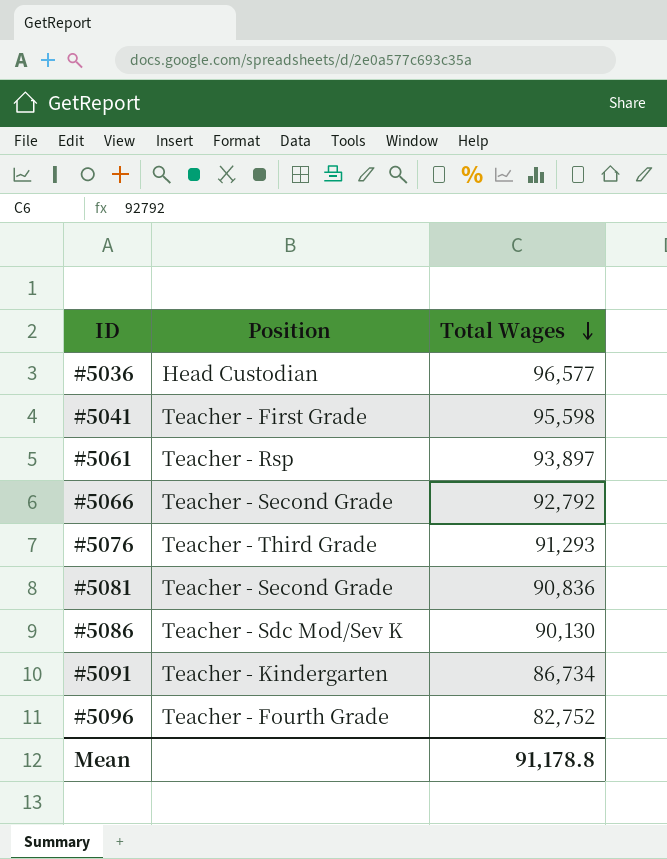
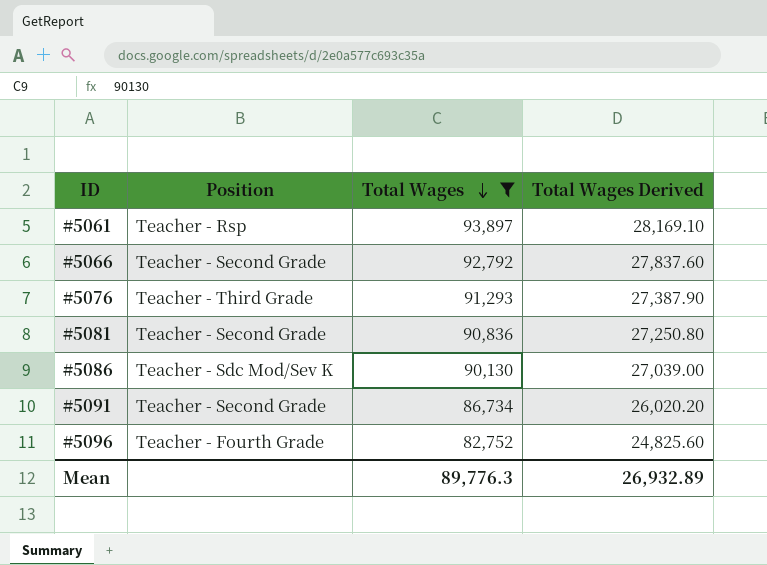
filter: none -> Total Wages <= 93,897
column Total Wages Derived | formula: none -> [Total Wages] * 0.3
#5091 | Position: Teacher - Kindergarten -> Teacher - Second Grade
Mean | Total Wages: 91,178.8 -> 89,776.3

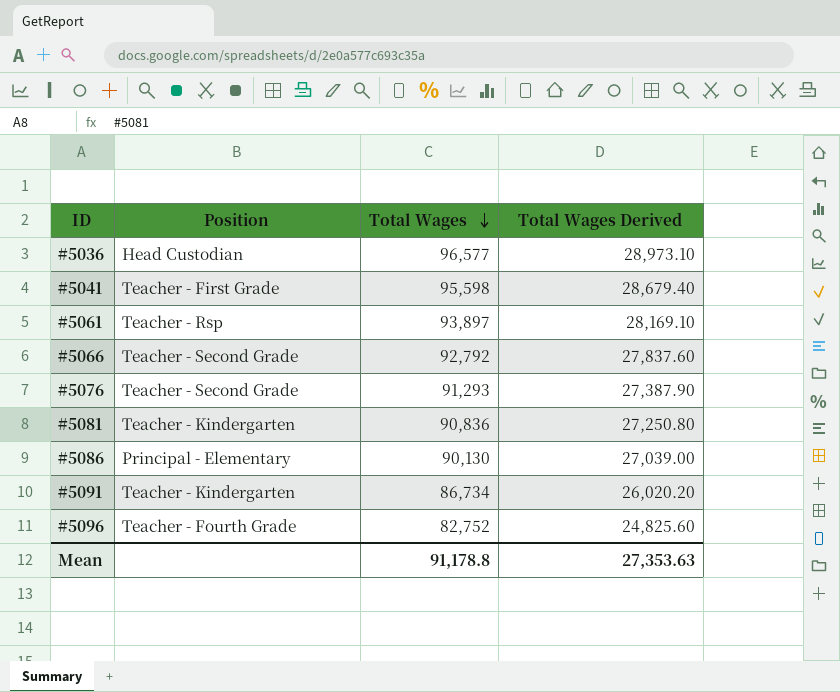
filter: Total Wages <= 93,897 -> none
#5076 | Position: Teacher - Third Grade -> Teacher - Second Grade
#5081 | Position: Teacher - Second Grade -> Teacher - Kindergarten
#5086 | Position: Teacher - Sdc Mod/Sev K -> Principal - Elementary
#5091 | Position: Teacher - Second Grade -> Teacher - Kindergarten
Mean | Total Wages: 89,776.3 -> 91,178.8
Mean | Total Wages Derived: 26,932.89 -> 27,353.63

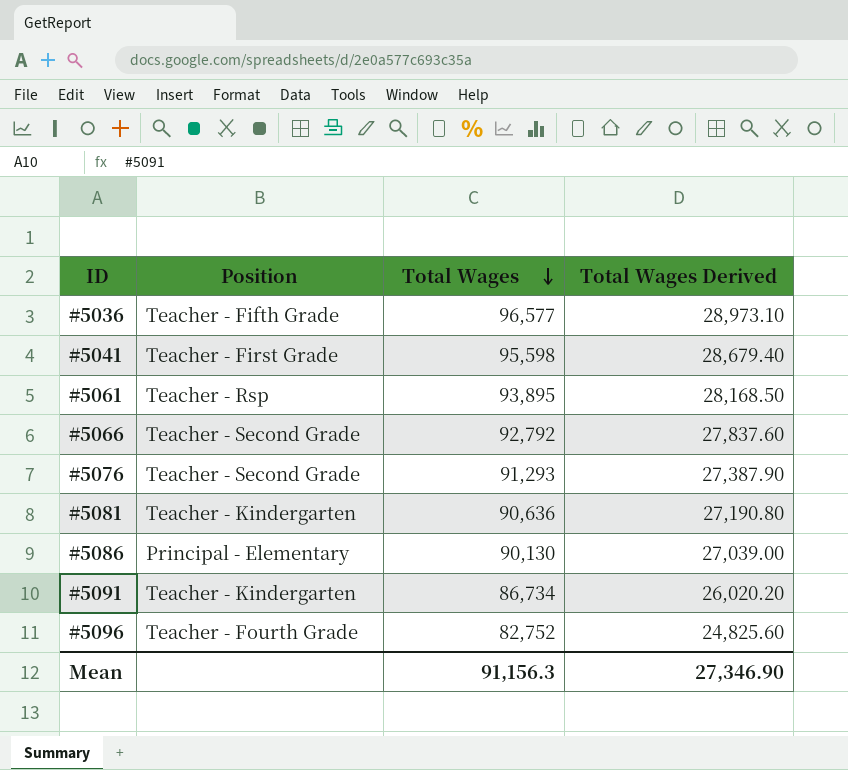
#5036 | Position: Head Custodian -> Teacher - Fifth Grade
#5061 | Total Wages: 93,897 -> 93,895
#5061 | Total Wages Derived: 28,169.10 -> 28,168.50
#5081 | Total Wages: 90,836 -> 90,636
#5081 | Total Wages Derived: 27,250.80 -> 27,190.80
Mean | Total Wages: 91,178.8 -> 91,156.3
Mean | Total Wages Derived: 27,353.63 -> 27,346.90

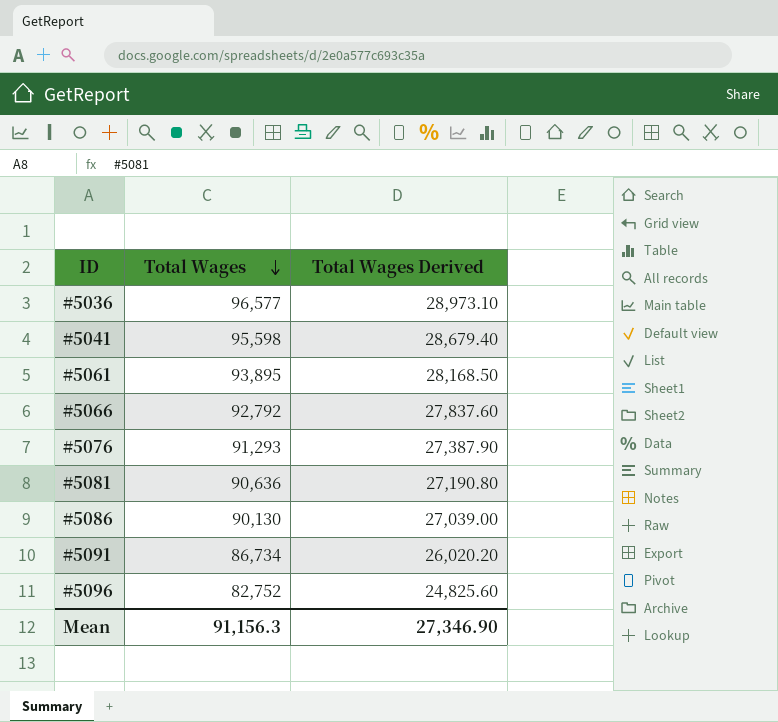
column Position | position: 2 -> none

